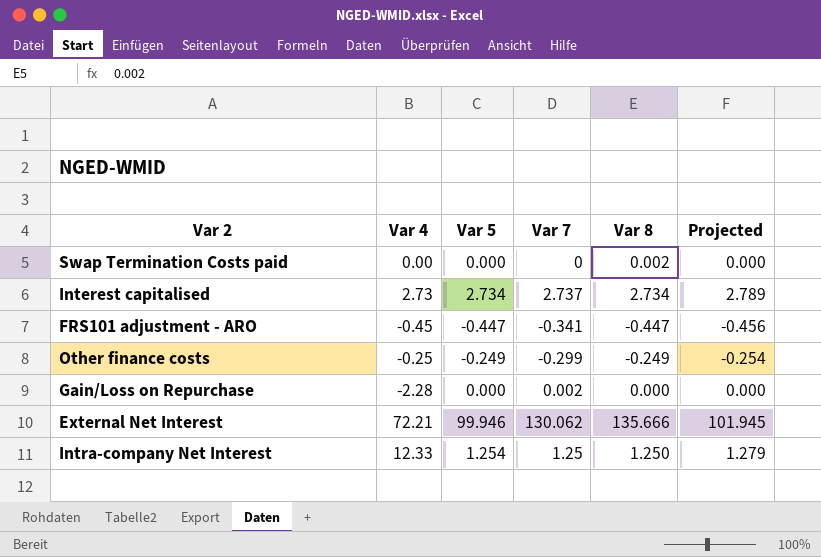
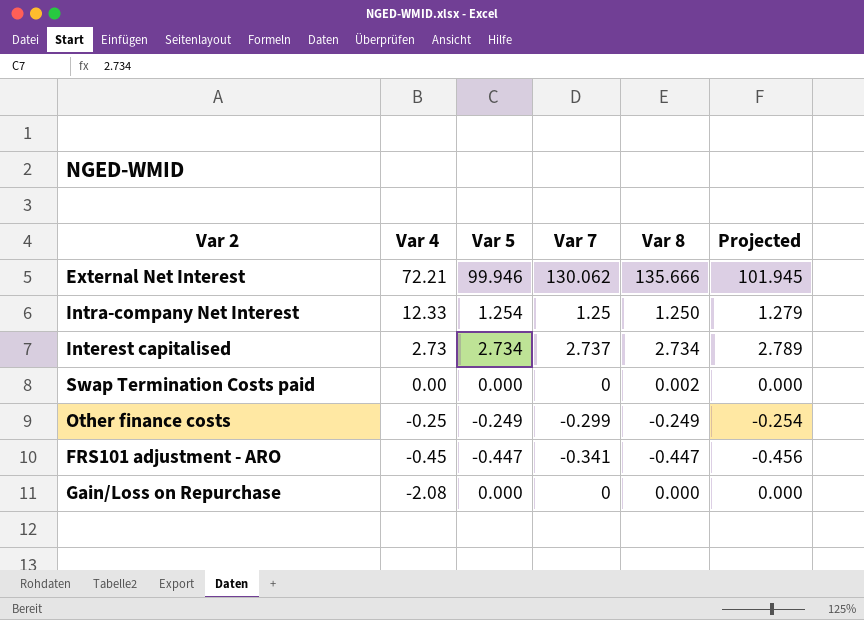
row order: none -> Var 4 descending
Gain/Loss on Repurchase | Var 4: -2.28 -> -2.08
Gain/Loss on Repurchase | Var 7: 0.002 -> 0

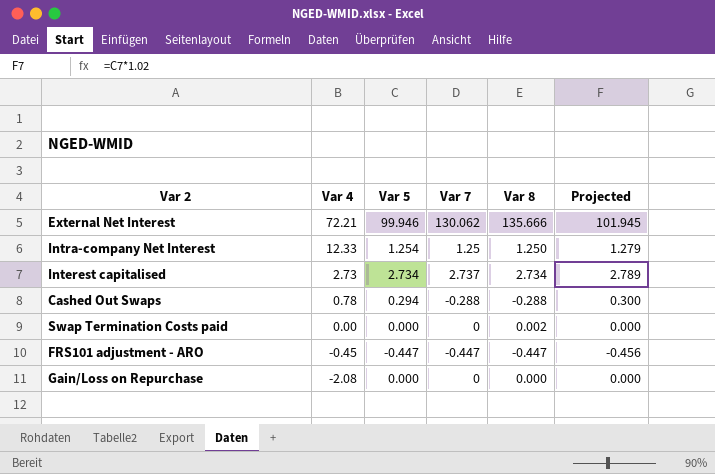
row Other finance costs: -0.25 | -0.249 | -0.299 | -0.249 | -0.254 -> none
row Cashed Out Swaps: none -> 0.78 | 0.294 | -0.288 | -0.288 | 0.300
FRS101 adjustment - ARO | Var 7: -0.341 -> -0.447

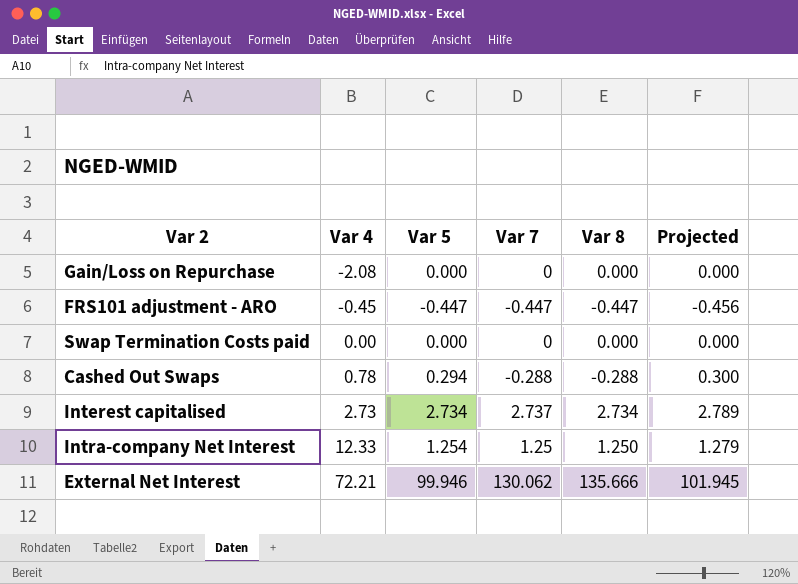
row order: Var 4 descending -> Var 4 ascending
Swap Termination Costs paid | Var 8: 0.002 -> 0.000

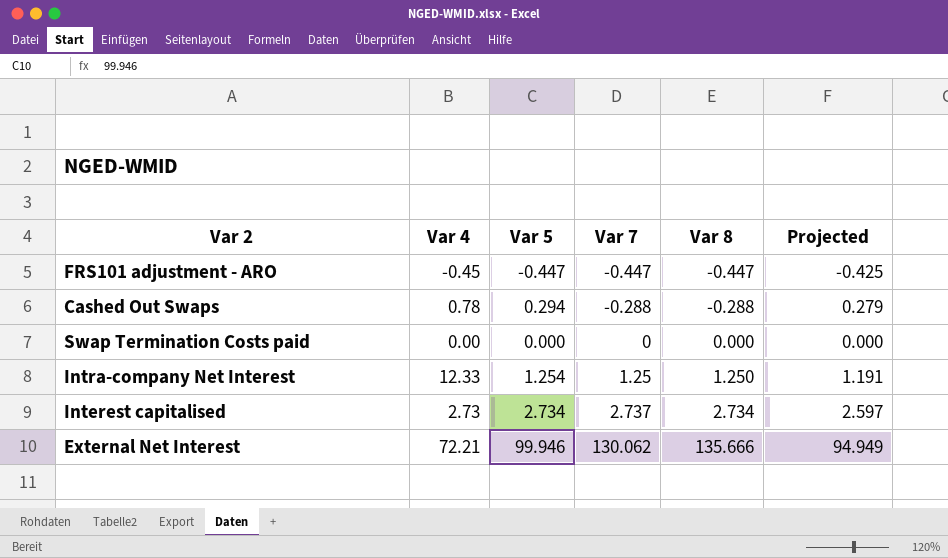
row order: Var 4 ascending -> Var 7 ascending
column Projected | formula: [Var 5] * 1.02 -> [Var 5] * 0.95
row Gain/Loss on Repurchase: -2.08 | 0.000 | 0 | 0.000 | 0.000 -> none

